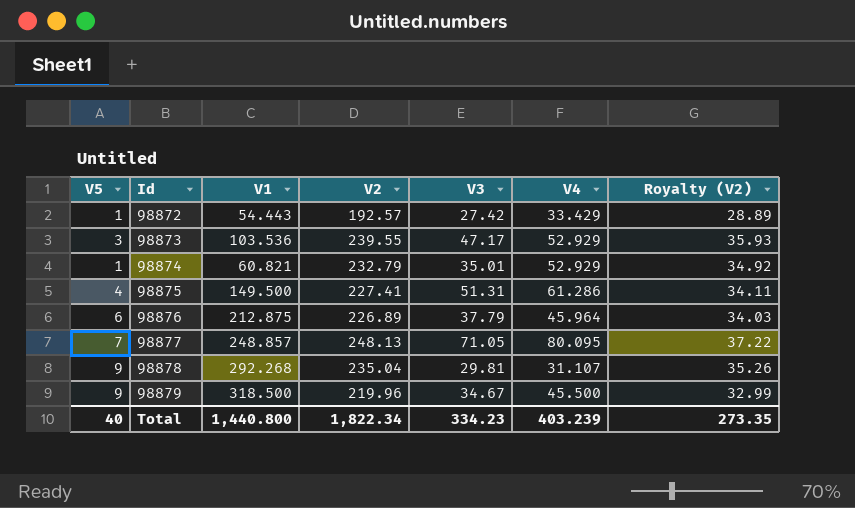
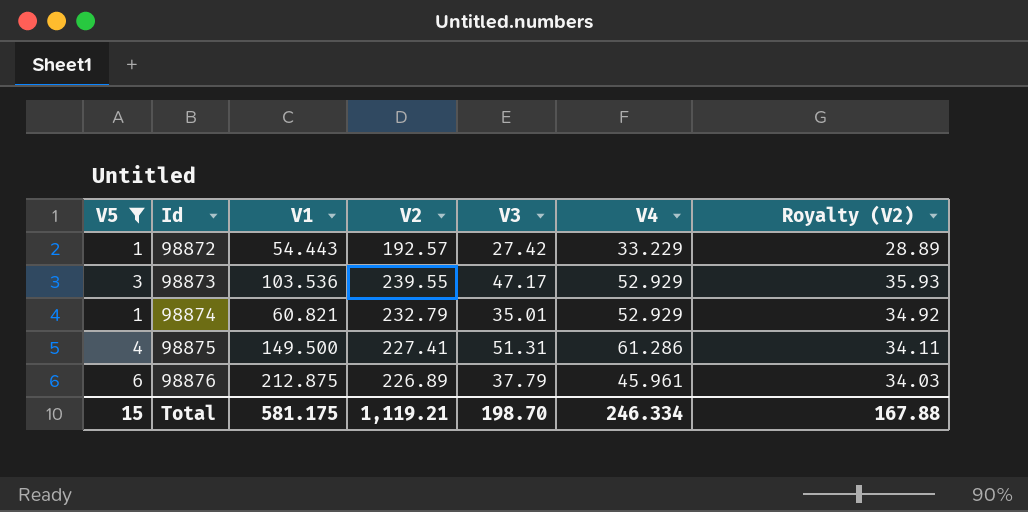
filter: none -> V5 <= 6
98872 | V4: 33.429 -> 33.229
98876 | V4: 45.964 -> 45.961
Total | V5: 40 -> 15
Total | V1: 1,440.800 -> 581.175
Total | V2: 1,822.34 -> 1,119.21
Total | V3: 334.23 -> 198.70
Total | V4: 403.239 -> 246.334
Total | Royalty (V2): 273.35 -> 167.88

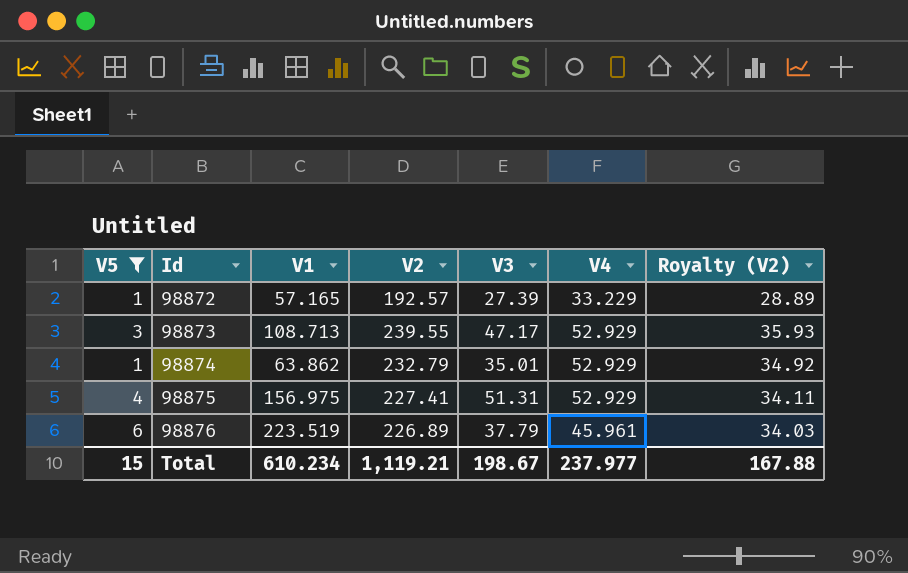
98872 | V1: 54.443 -> 57.165
98872 | V3: 27.42 -> 27.39
98873 | V1: 103.536 -> 108.713
98874 | V1: 60.821 -> 63.862
98875 | V1: 149.500 -> 156.975
98875 | V4: 61.286 -> 52.929
98876 | V1: 212.875 -> 223.519
Total | V1: 581.175 -> 610.234
Total | V3: 198.70 -> 198.67
Total | V4: 246.334 -> 237.977

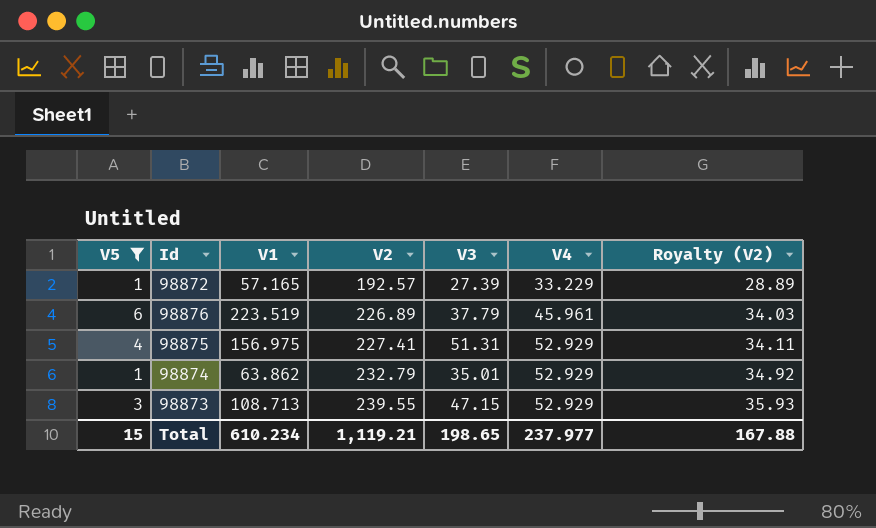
row order: Id ascending -> V2 ascending
98873 | V3: 47.17 -> 47.15
Total | V3: 198.67 -> 198.65

